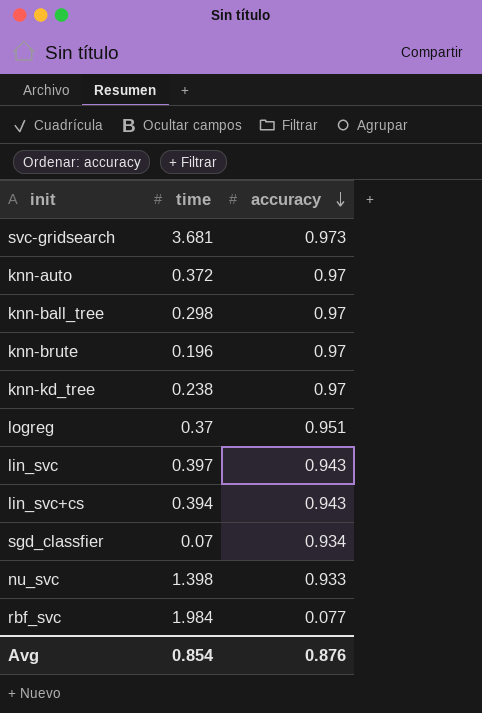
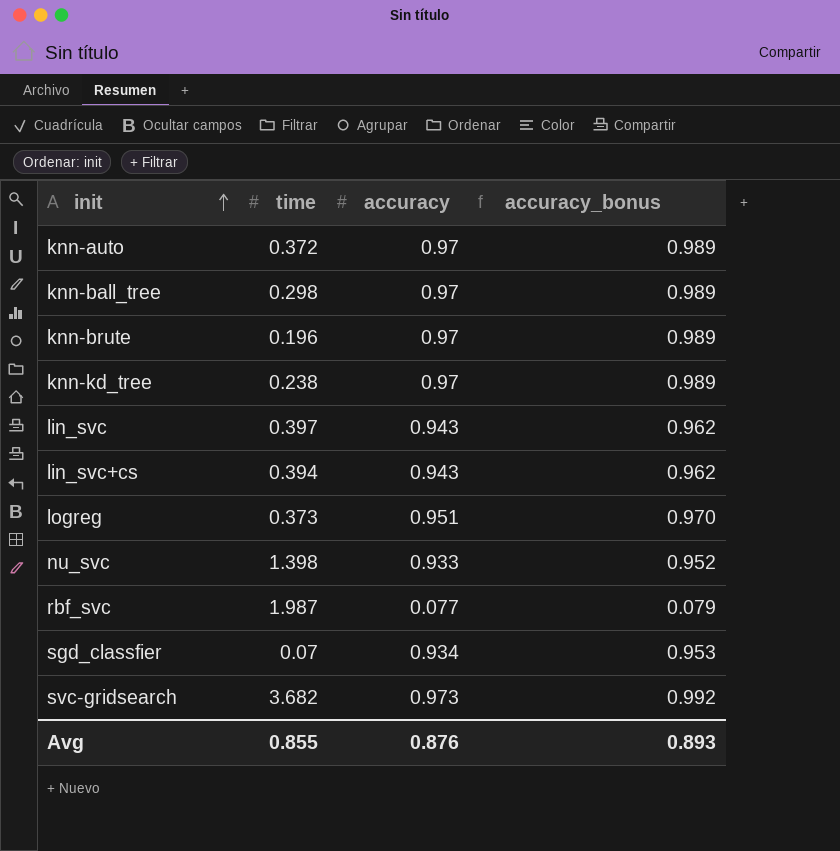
row order: accuracy descending -> init ascending
column accuracy_bonus | formula: none -> [accuracy] * 1.02
logreg | time: 0.37 -> 0.373
rbf_svc | time: 1.984 -> 1.987
svc-gridsearch | time: 3.681 -> 3.682
Avg | time: 0.854 -> 0.855

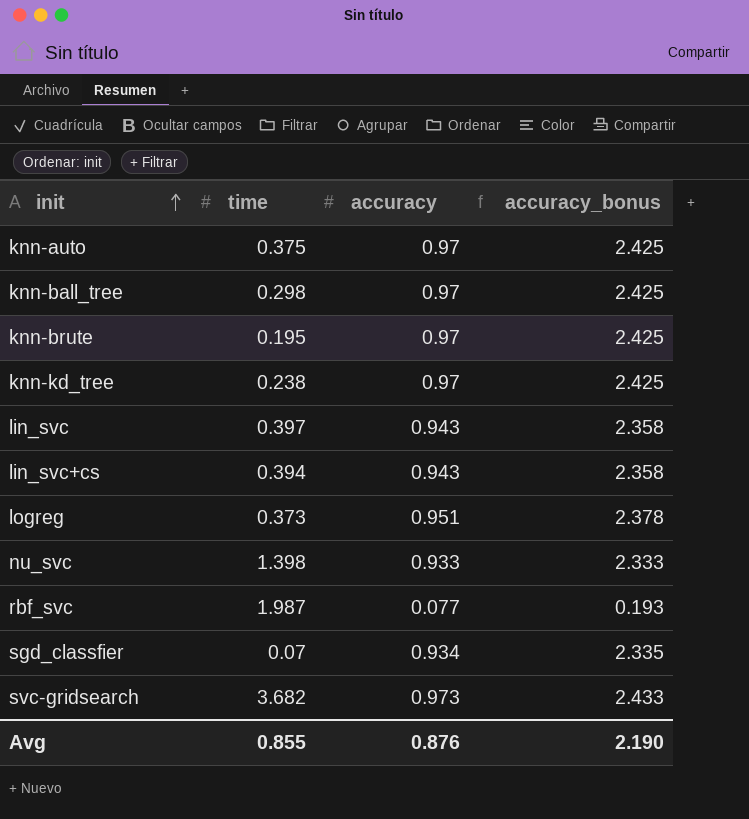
column accuracy_bonus | formula: [accuracy] * 1.02 -> [accuracy] * 2.5
knn-auto | time: 0.372 -> 0.375
knn-brute | time: 0.196 -> 0.195
Avg | accuracy_bonus: 0.893 -> 2.190

